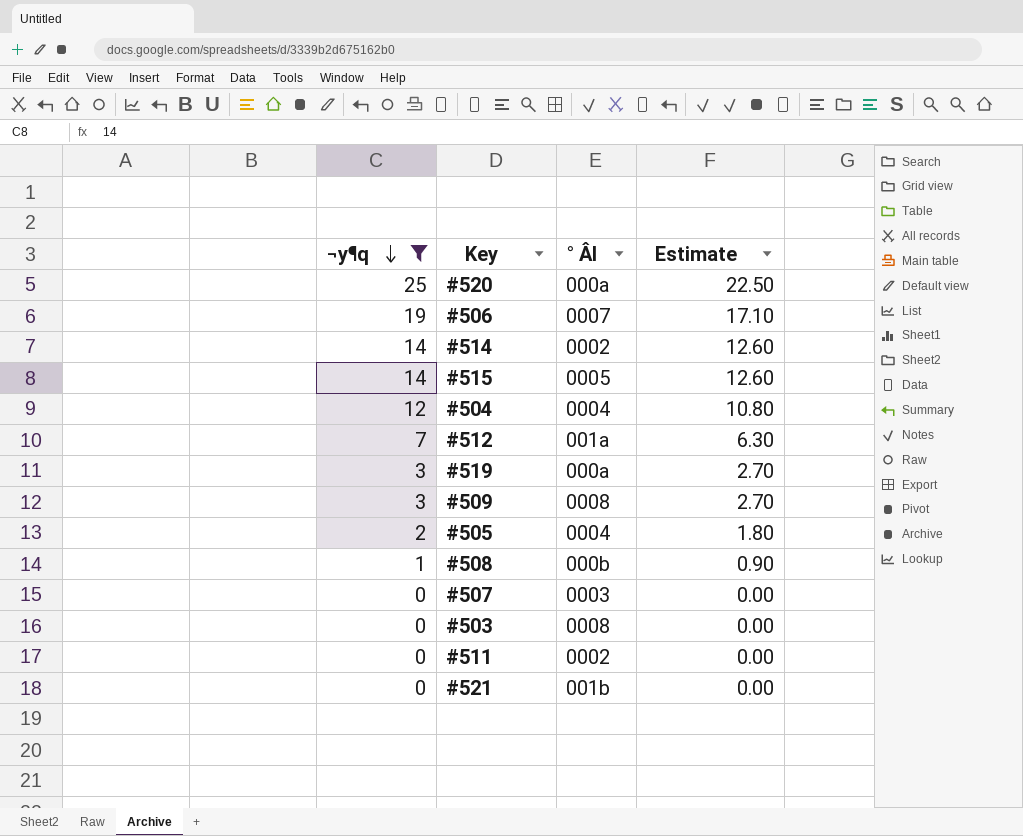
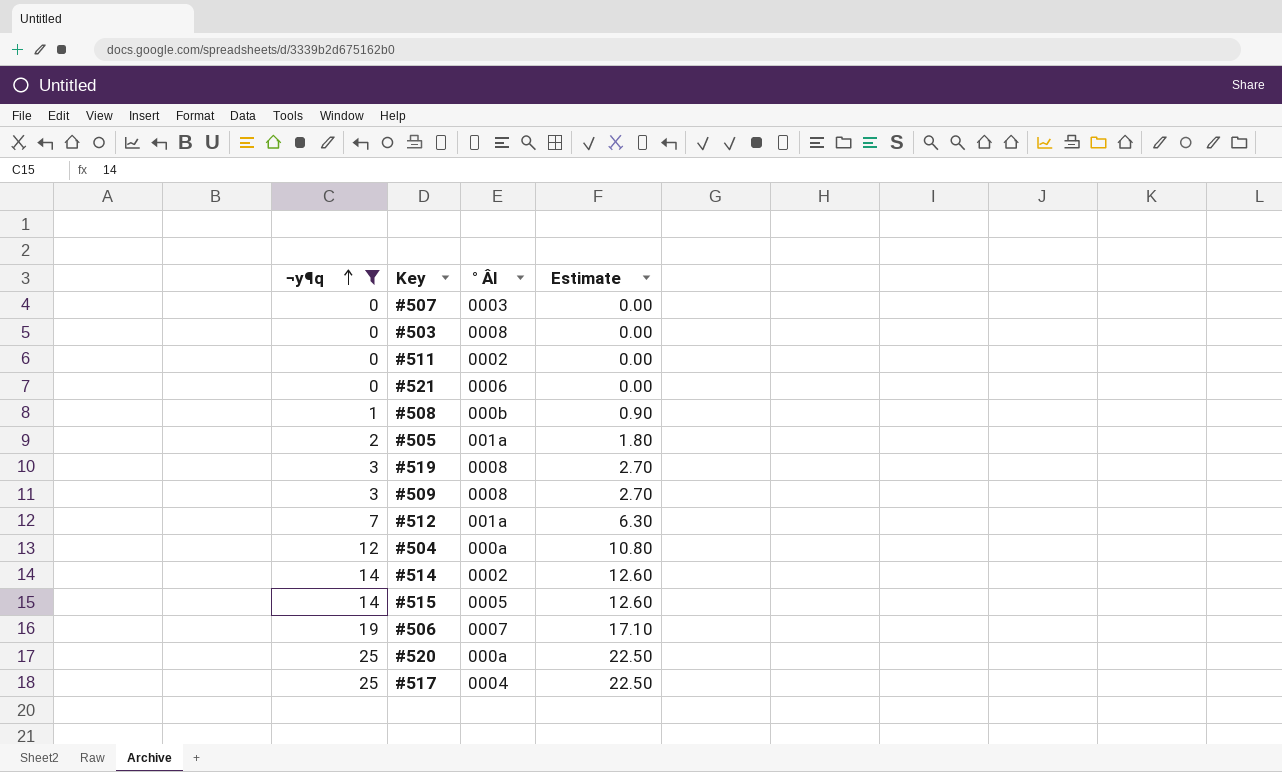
row order: ¬y¶q descending -> ¬y¶q ascending
#521 | ° ÂI: 001b -> 0006
#505 | ° ÂI: 0004 -> 001a
#519 | ° ÂI: 000a -> 0008
#504 | ° ÂI: 0004 -> 000a
row #517: none -> 25 | 0004 | 22.50

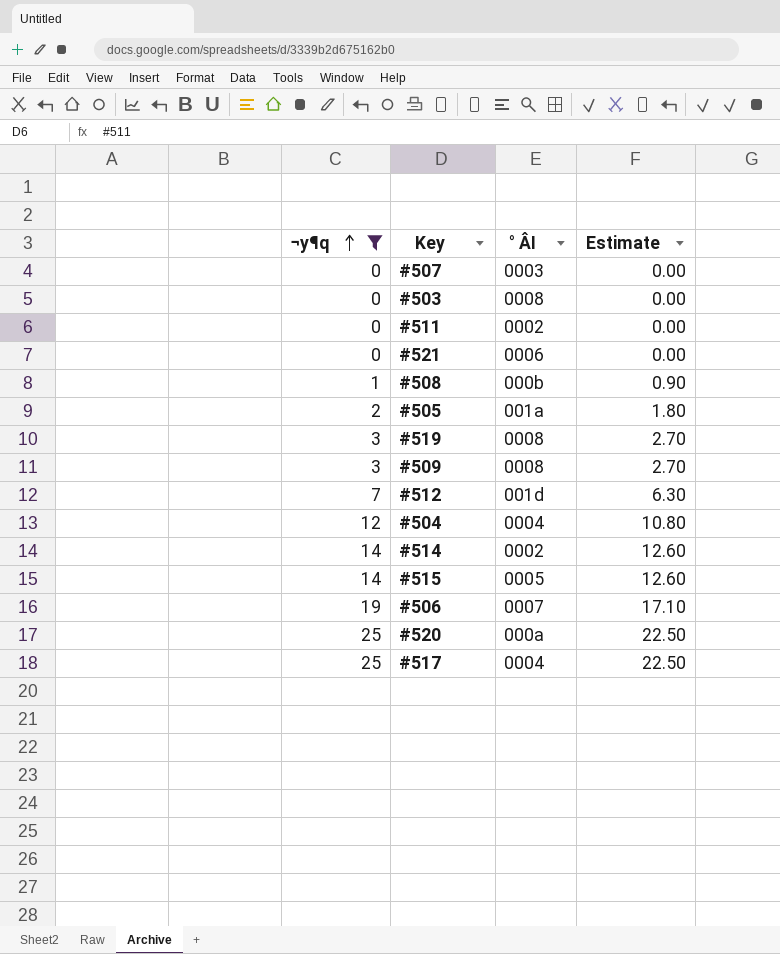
#512 | ° ÂI: 001a -> 001d
#504 | ° ÂI: 000a -> 0004

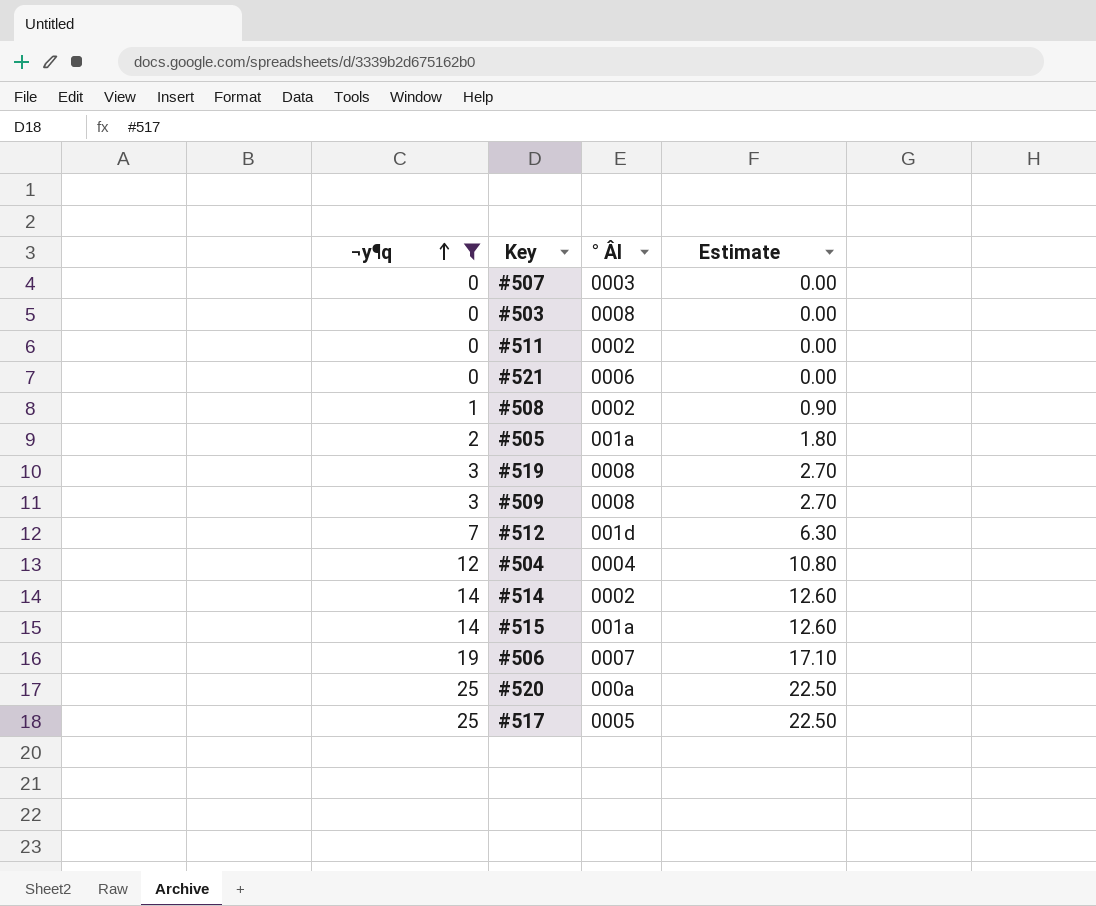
#508 | ° ÂI: 000b -> 0002
#515 | ° ÂI: 0005 -> 001a
#517 | ° ÂI: 0004 -> 0005

